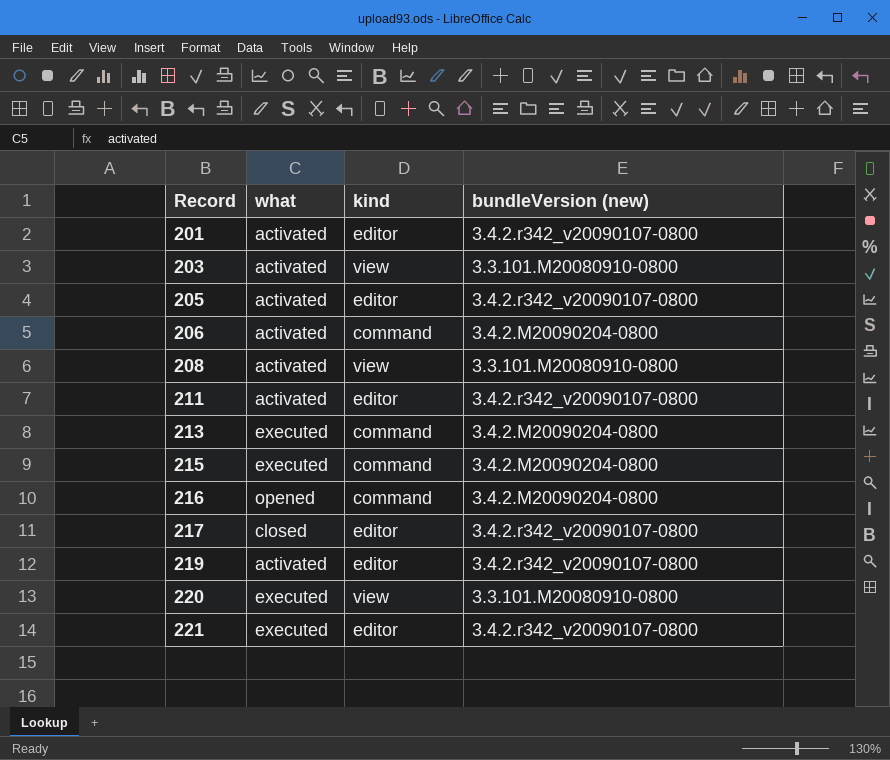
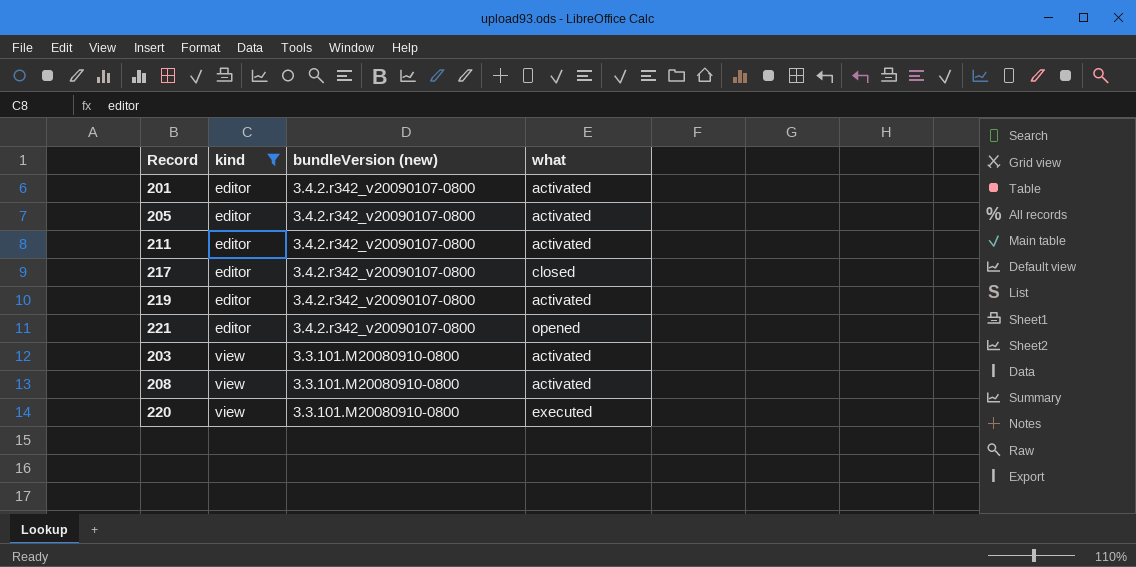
filter: none -> kind != command
row order: Record ascending -> kind ascending
column what | position: 2 -> 4
221 | what: executed -> opened

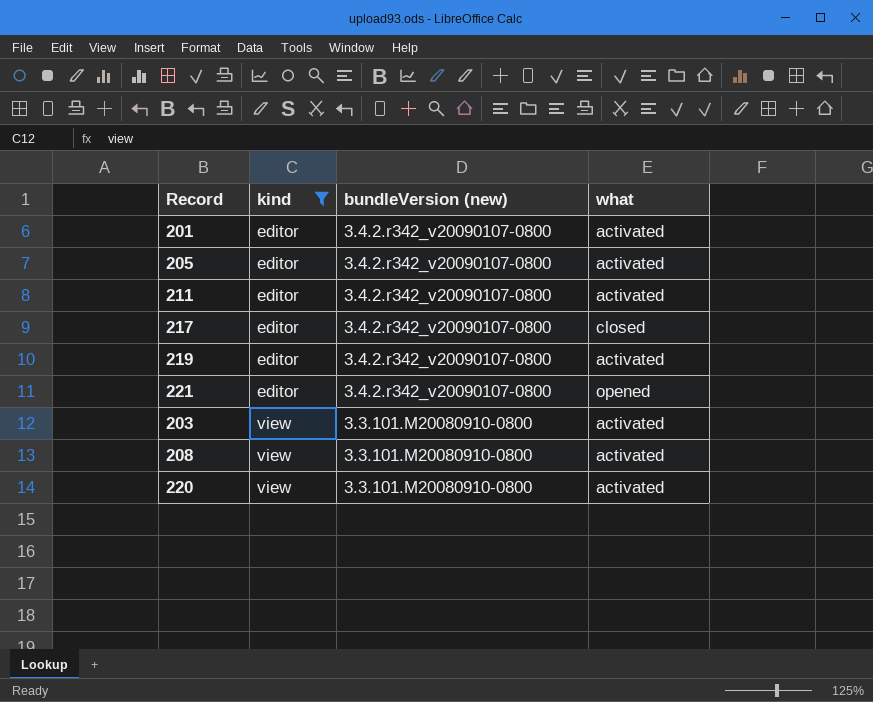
220 | what: executed -> activated

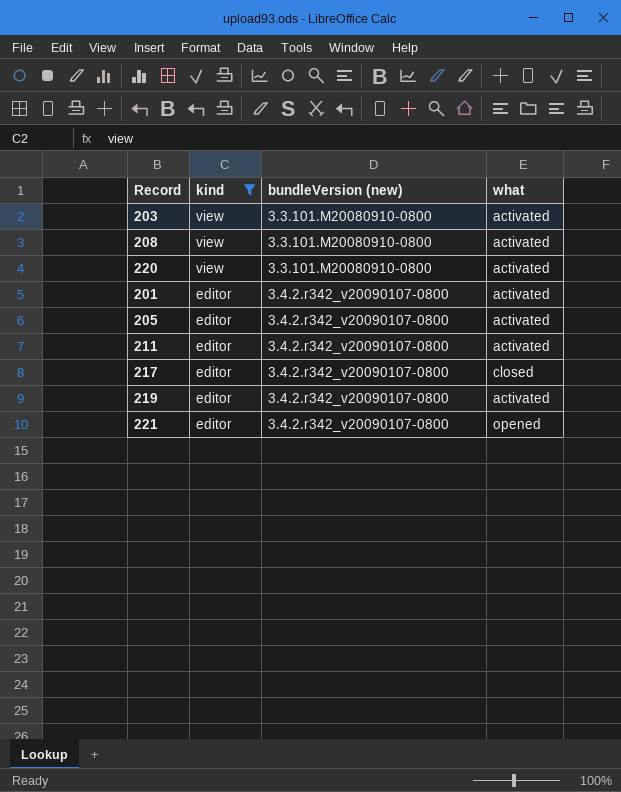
row order: kind ascending -> kind descending

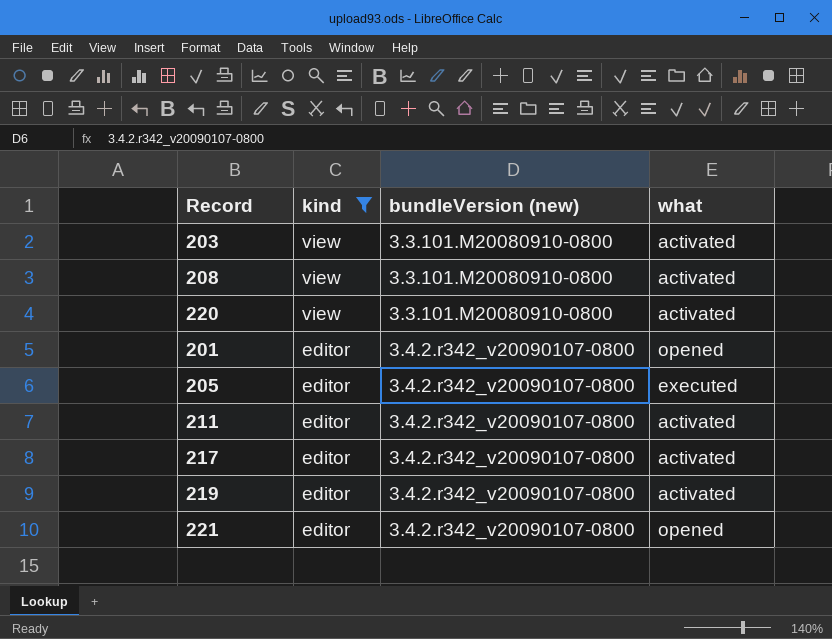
201 | what: activated -> opened
205 | what: activated -> executed
217 | what: closed -> activated

